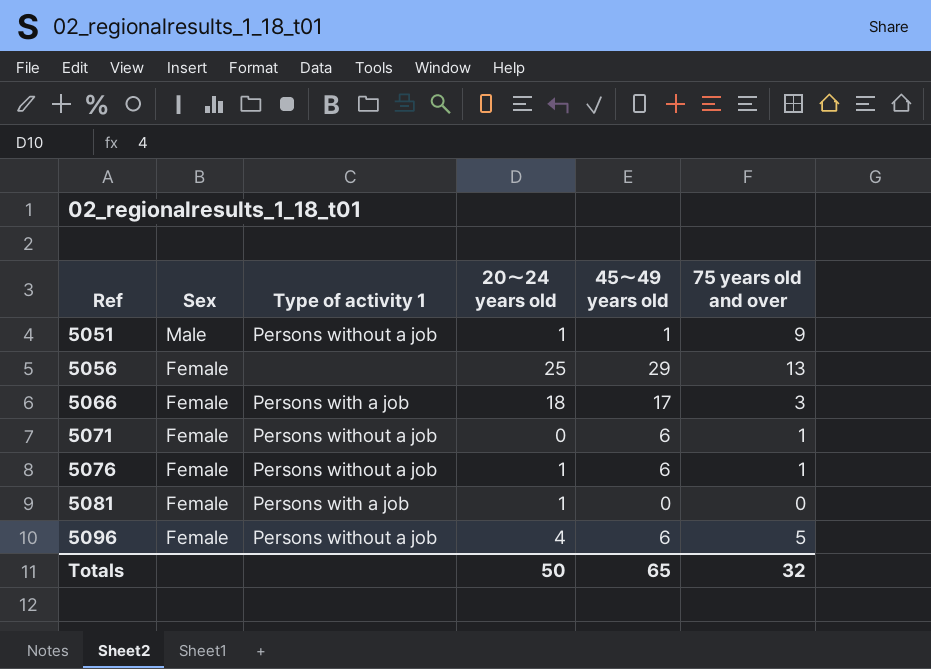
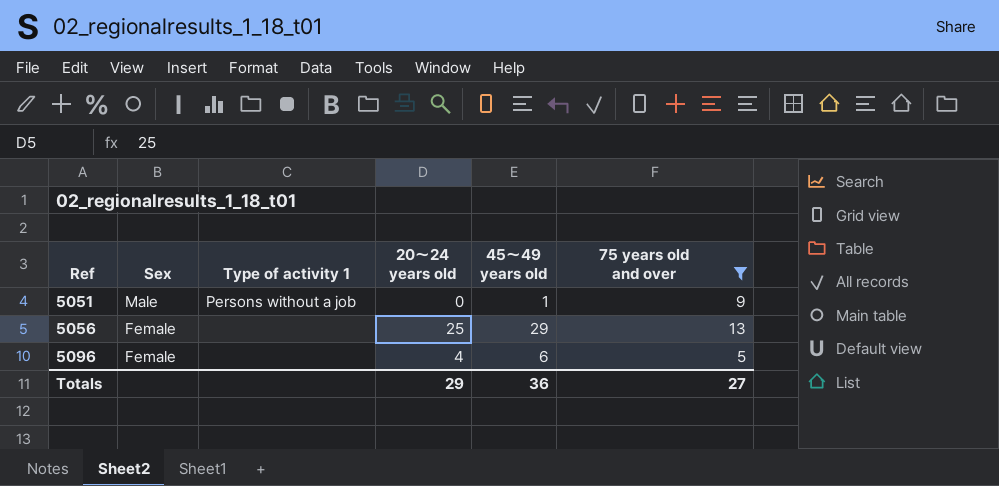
filter: none -> 75 years old and over >= 5
5051 | 20～24 years old: 1 -> 0
5096 | Type of activity 1: Persons without a job -> none
Totals | 20～24 years old: 50 -> 29
Totals | 45～49 years old: 65 -> 36
Totals | 75 years old and over: 32 -> 27

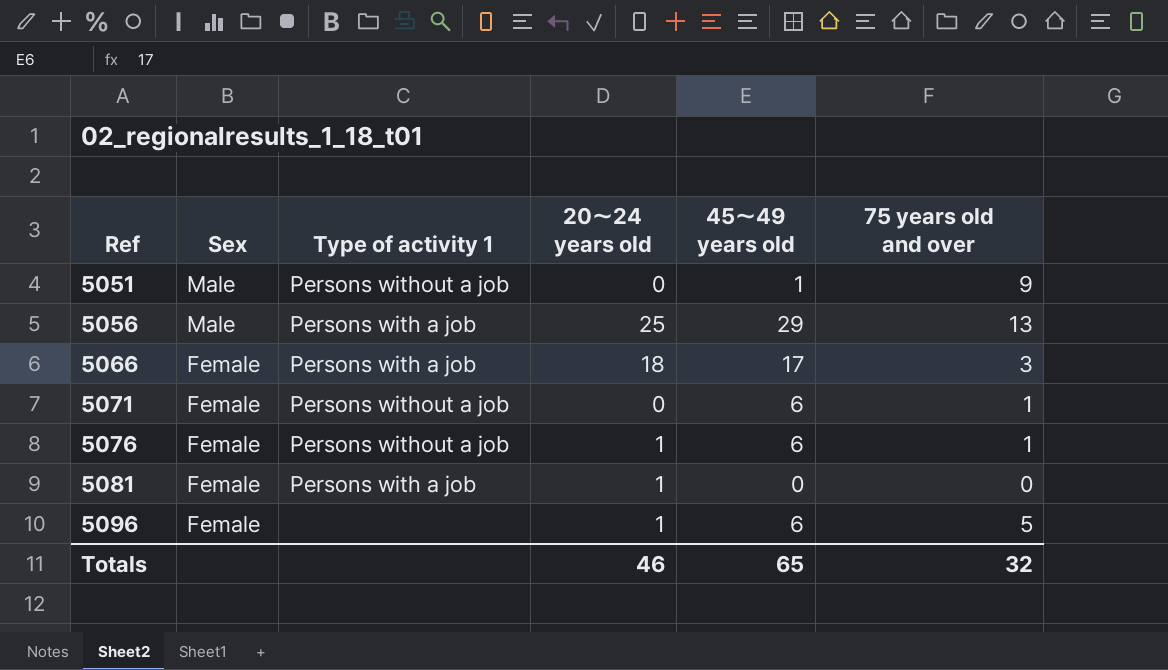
filter: 75 years old and over >= 5 -> none
5056 | Sex: Female -> Male
5056 | Type of activity 1: none -> Persons with a job
5096 | 20～24 years old: 4 -> 1
Totals | 20～24 years old: 29 -> 46
Totals | 45～49 years old: 36 -> 65
Totals | 75 years old and over: 27 -> 32

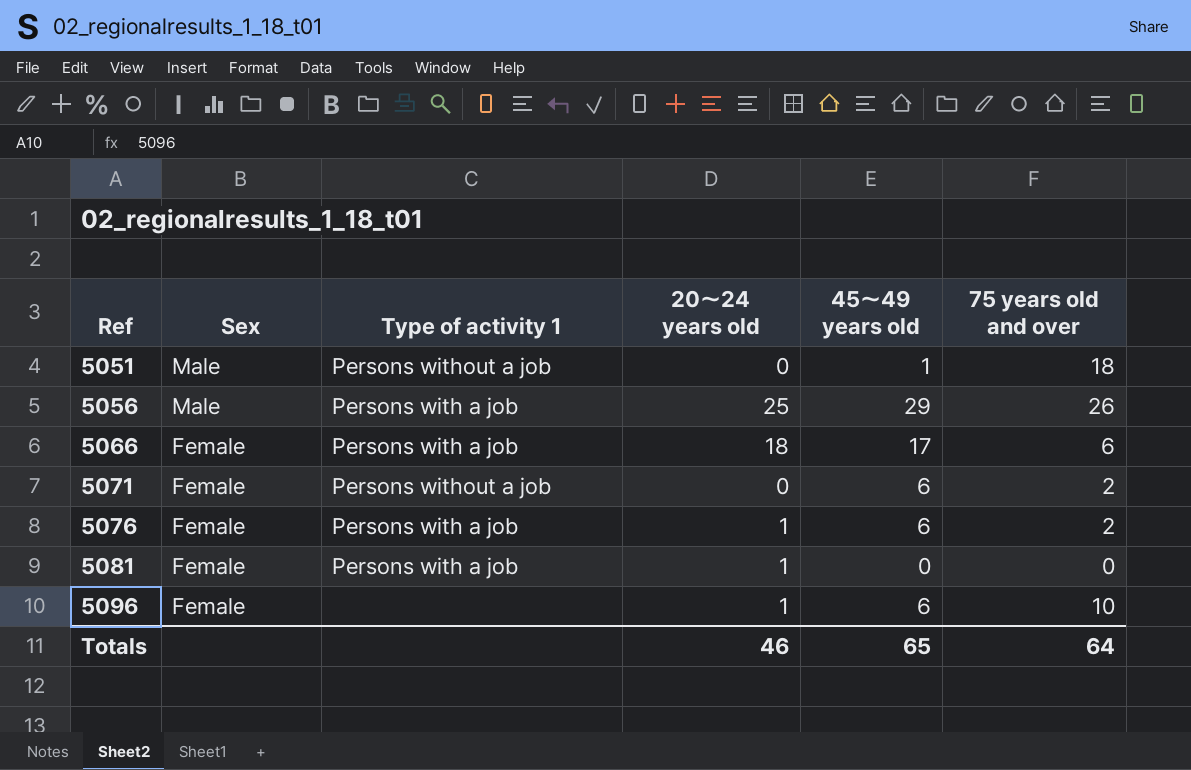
5051 | 75 years old and over: 9 -> 18
5056 | 75 years old and over: 13 -> 26
5066 | 75 years old and over: 3 -> 6
5071 | 75 years old and over: 1 -> 2
5076 | Type of activity 1: Persons without a job -> Persons with a job
5076 | 75 years old and over: 1 -> 2
5096 | 75 years old and over: 5 -> 10
Totals | 75 years old and over: 32 -> 64

